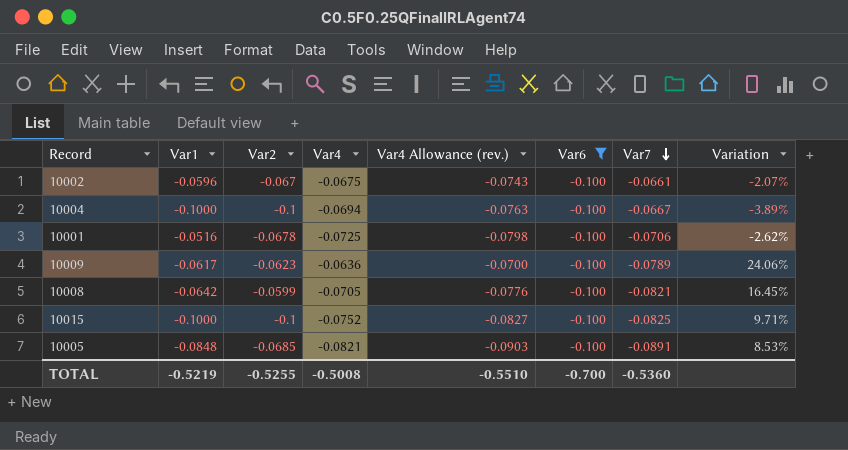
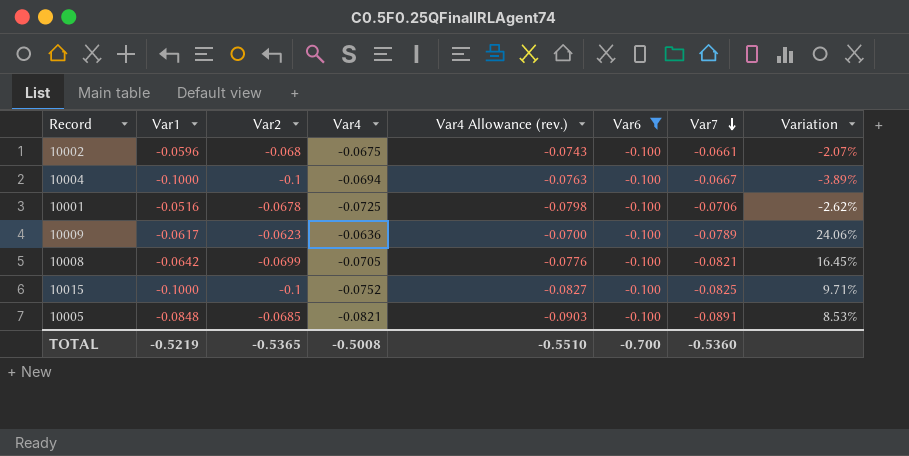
10002 | Var2: -0.067 -> -0.068
10008 | Var2: -0.0599 -> -0.0699
TOTAL | Var2: -0.5255 -> -0.5365

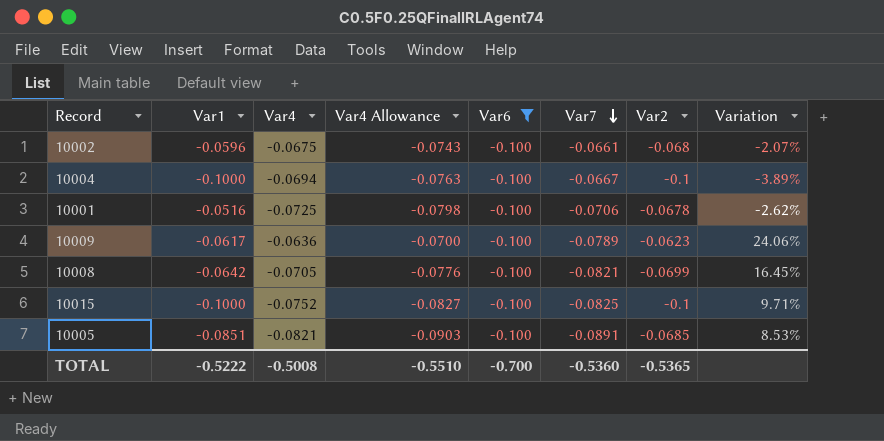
column name: Var4 Allowance (rev.) -> Var4 Allowance
column Var2 | position: 3 -> 7
10005 | Var1: -0.0848 -> -0.0851
TOTAL | Var1: -0.5219 -> -0.5222

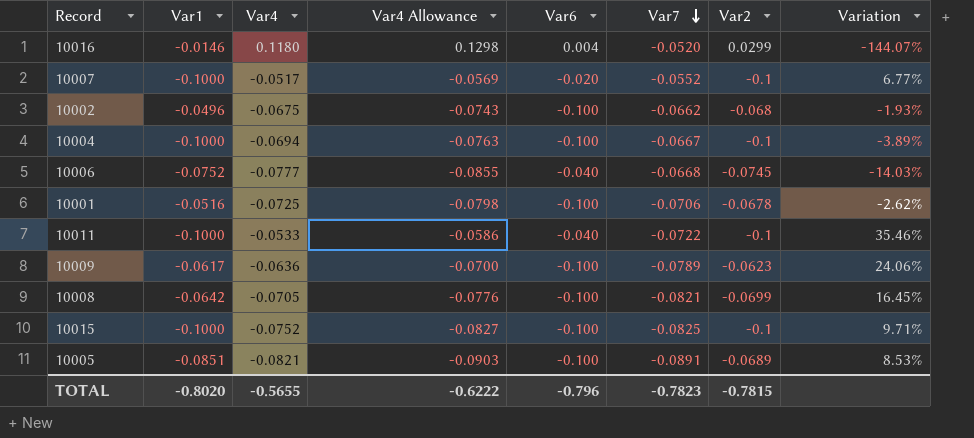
filter: Var6 = -0.100 -> none
10002 | Var1: -0.0596 -> -0.0496
10002 | Var7: -0.0661 -> -0.0662
10002 | Variation: -2.07% -> -1.93%
10005 | Var2: -0.0685 -> -0.0689
TOTAL | Var1: -0.5222 -> -0.8020
TOTAL | Var4: -0.5008 -> -0.5655
TOTAL | Var4 Allowance: -0.5510 -> -0.6222
TOTAL | Var6: -0.700 -> -0.796
TOTAL | Var7: -0.5360 -> -0.7823
TOTAL | Var2: -0.5365 -> -0.7815

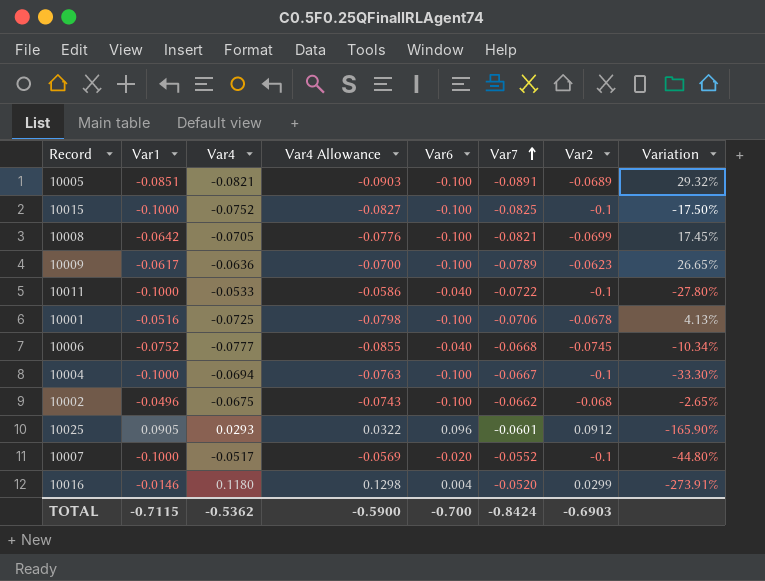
row order: Var7 descending -> Var7 ascending
column Variation | formula: ([Var7] - [Var4]) / [Var4] -> ([Var7] - [Var2]) / [Var2]
row 10025: none -> 0.0905 | 0.0293 | 0.0322 | 0.096 | -0.0601 | 0.0912 | -165.90%
TOTAL | Var1: -0.8020 -> -0.7115
TOTAL | Var4: -0.5655 -> -0.5362
TOTAL | Var4 Allowance: -0.6222 -> -0.5900
TOTAL | Var6: -0.796 -> -0.700
TOTAL | Var7: -0.7823 -> -0.8424
TOTAL | Var2: -0.7815 -> -0.6903

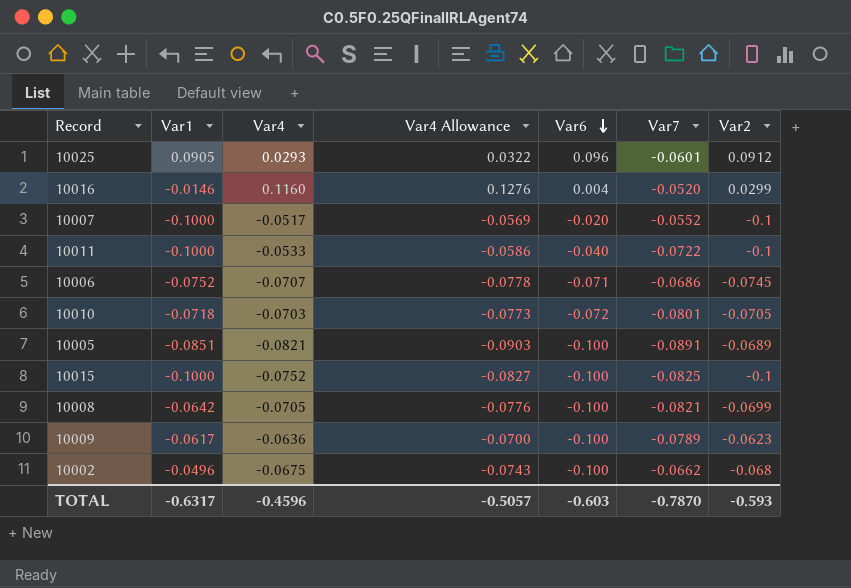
row order: Var7 ascending -> Var6 descending
column Variation | formula: ([Var7] - [Var2]) / [Var2] -> none
row 10001: -0.0516 | -0.0725 | -0.0798 | -0.100 | -0.0706 | -0.0678 | 4.13% -> none
row 10004: -0.1000 | -0.0694 | -0.0763 | -0.100 | -0.0667 | -0.1 | -33.30% -> none
10016 | Var4: 0.1180 -> 0.1160
10016 | Var4 Allowance: 0.1298 -> 0.1276
10006 | Var4: -0.0777 -> -0.0707
10006 | Var4 Allowance: -0.0855 -> -0.0778
10006 | Var6: -0.040 -> -0.071
10006 | Var7: -0.0668 -> -0.0686
row 10010: none -> -0.0718 | -0.0703 | -0.0773 | -0.072 | -0.0801 | -0.0705
TOTAL | Var1: -0.7115 -> -0.6317
TOTAL | Var4: -0.5362 -> -0.4596
TOTAL | Var4 Allowance: -0.5900 -> -0.5057
TOTAL | Var6: -0.700 -> -0.603
TOTAL | Var7: -0.8424 -> -0.7870
TOTAL | Var2: -0.6903 -> -0.593

